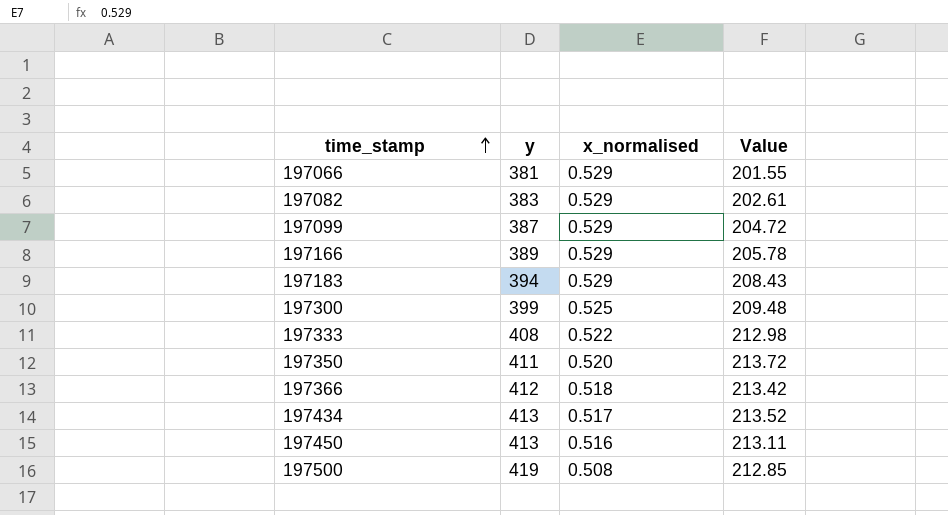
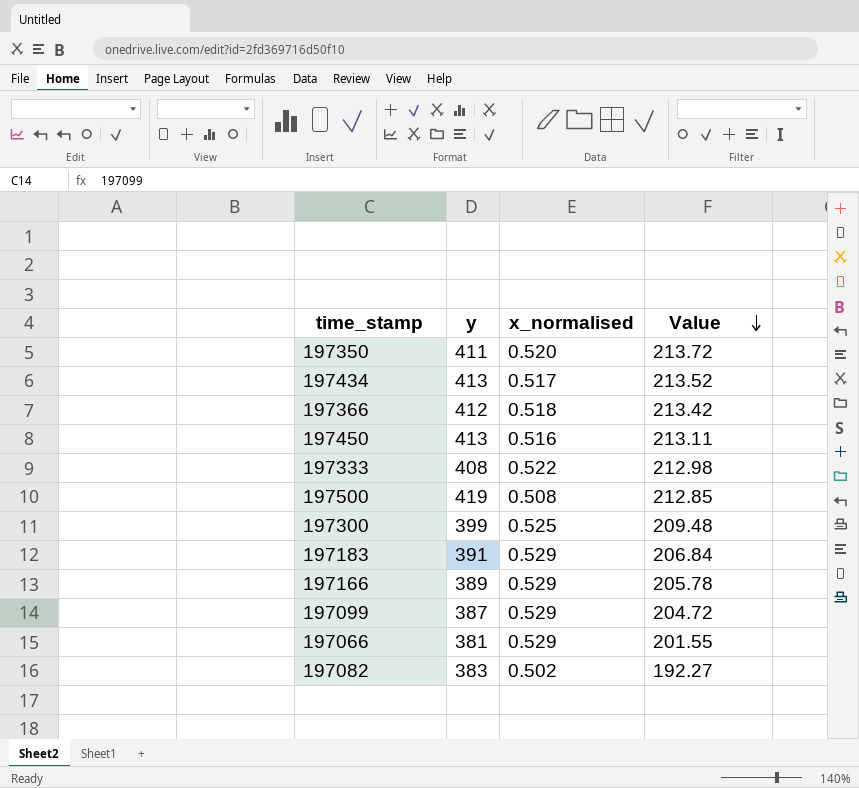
row order: time_stamp ascending -> Value descending
197183 | y: 394 -> 391
197183 | Value: 208.43 -> 206.84
197082 | x_normalised: 0.529 -> 0.502
197082 | Value: 202.61 -> 192.27

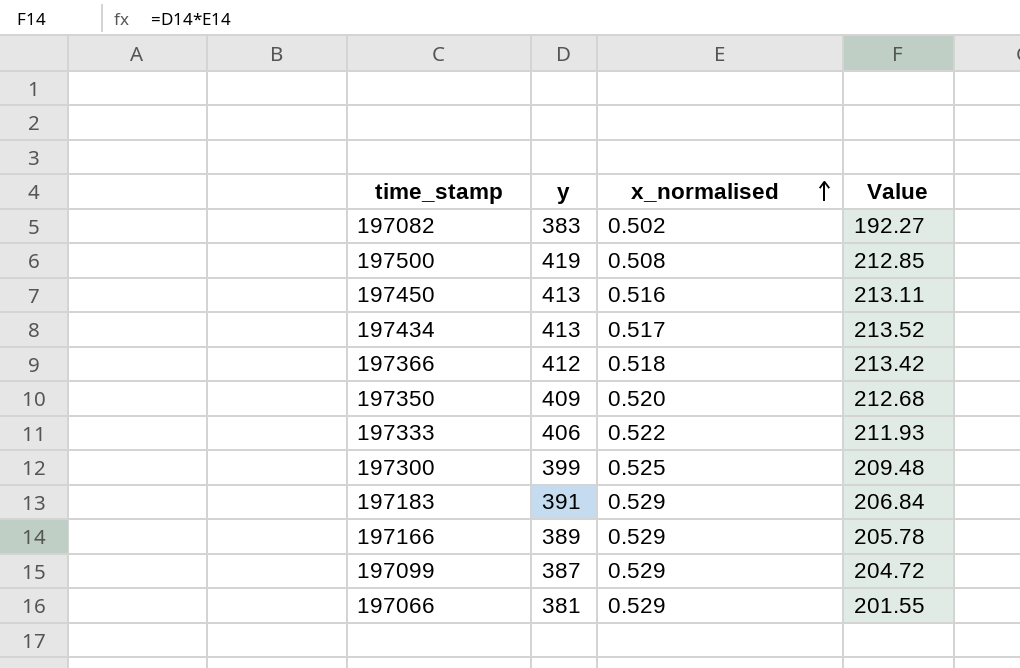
row order: Value descending -> x_normalised ascending
197350 | y: 411 -> 409
197350 | Value: 213.72 -> 212.68
197333 | y: 408 -> 406
197333 | Value: 212.98 -> 211.93

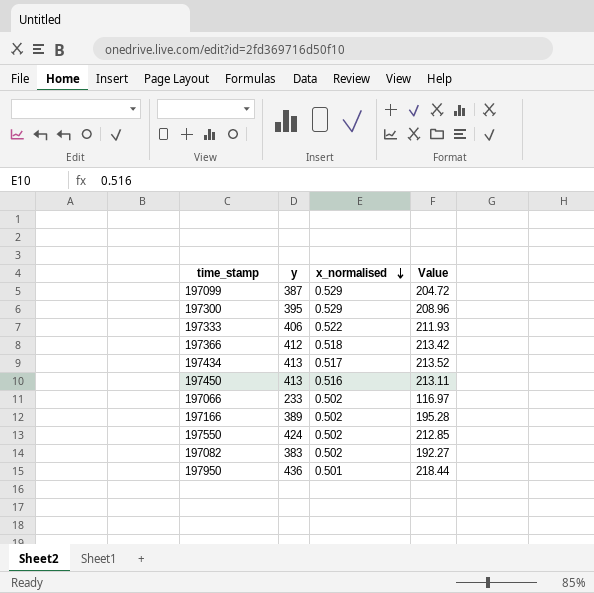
row order: x_normalised ascending -> x_normalised descending
row 197500: 419 | 0.508 | 212.85 -> none
row 197350: 409 | 0.520 | 212.68 -> none
row 197183: 391 | 0.529 | 206.84 -> none
197300 | y: 399 -> 395
197300 | x_normalised: 0.525 -> 0.529
197300 | Value: 209.48 -> 208.96
197066 | y: 381 -> 233
197066 | x_normalised: 0.529 -> 0.502
197066 | Value: 201.55 -> 116.97
197166 | x_normalised: 0.529 -> 0.502
197166 | Value: 205.78 -> 195.28
row 197550: none -> 424 | 0.502 | 212.85
row 197950: none -> 436 | 0.501 | 218.44

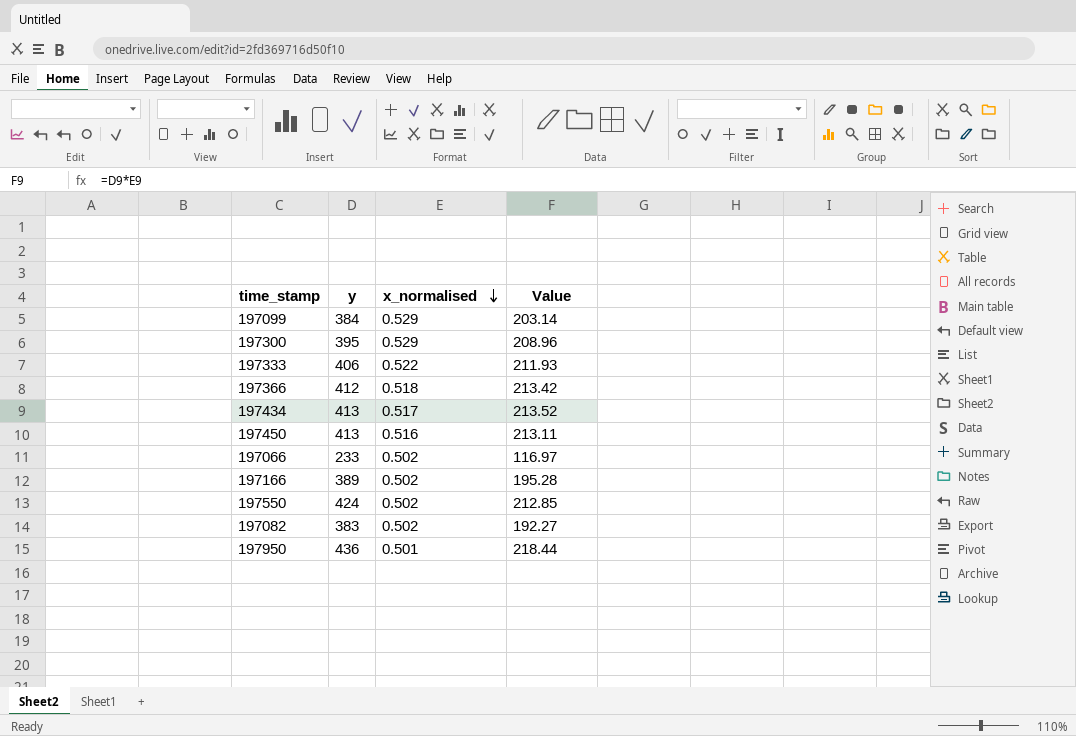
197099 | y: 387 -> 384
197099 | Value: 204.72 -> 203.14

